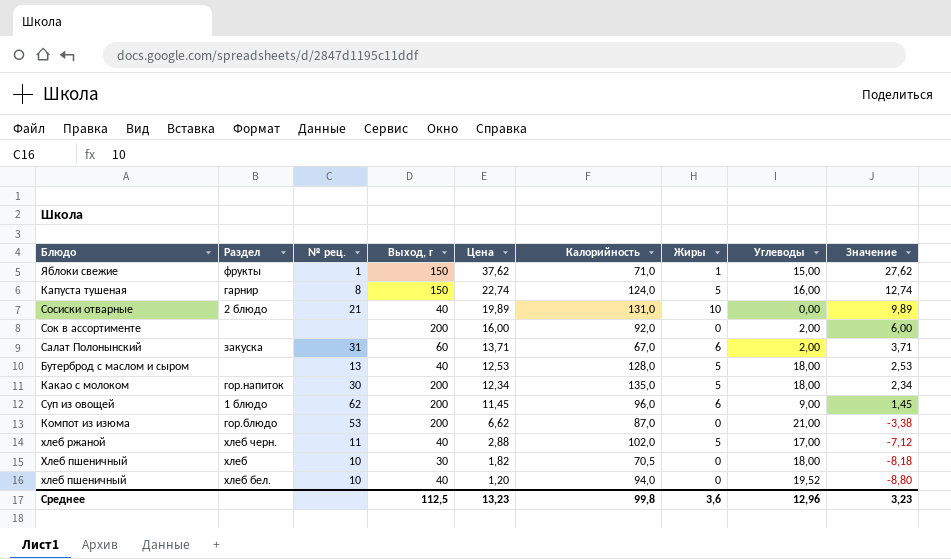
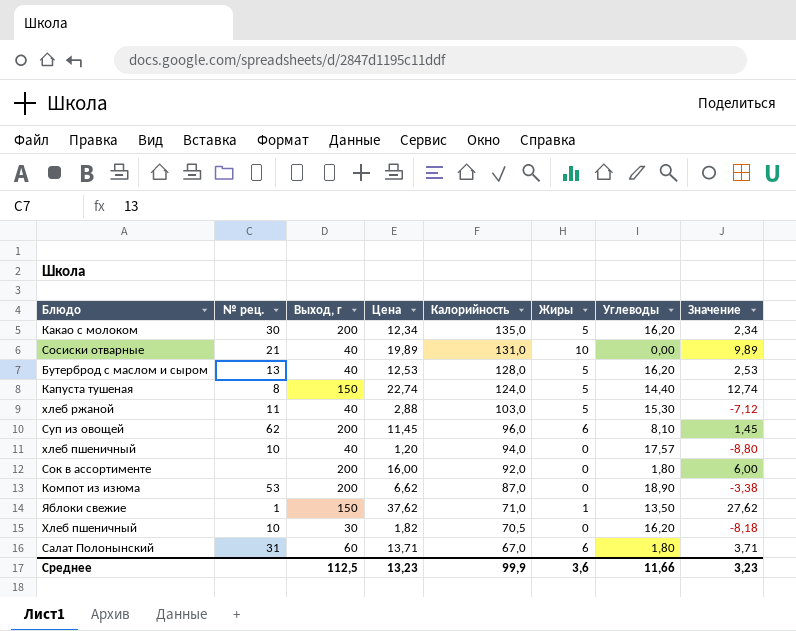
row order: Цена descending -> Калорийность descending
column Раздел | position: 2 -> none
Какао с молоком | Углеводы: 18,00 -> 16,20
Бутерброд с маслом и сыром | Углеводы: 18,00 -> 16,20
Капуста тушеная | Углеводы: 16,00 -> 14,40
хлеб ржаной | Калорийность: 102,0 -> 103,0
хлеб ржаной | Углеводы: 17,00 -> 15,30
Суп из овощей | Углеводы: 9,00 -> 8,10
хлеб пшеничный | Углеводы: 19,52 -> 17,57
Сок в ассортименте | Углеводы: 2,00 -> 1,80
Компот из изюма | Углеводы: 21,00 -> 18,90
Яблоки свежие | Углеводы: 15,00 -> 13,50
Хлеб пшеничный | Углеводы: 18,00 -> 16,20
Салат Полонынский | Углеводы: 2,00 -> 1,80
Среднее | Калорийность: 99,8 -> 99,9
Среднее | Углеводы: 12,96 -> 11,66

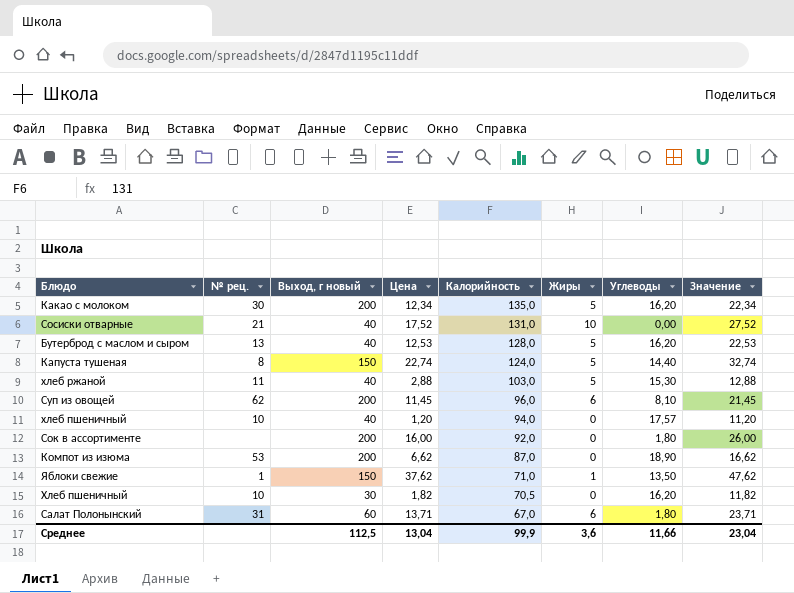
column name: Выход, г -> Выход, г новый
column Значение | formula: [Цена] - 10 -> [Цена] + 10
Сосиски отварные | Цена: 19,89 -> 17,52
Среднее | Цена: 13,23 -> 13,04
Среднее | Значение: 3,23 -> 23,04

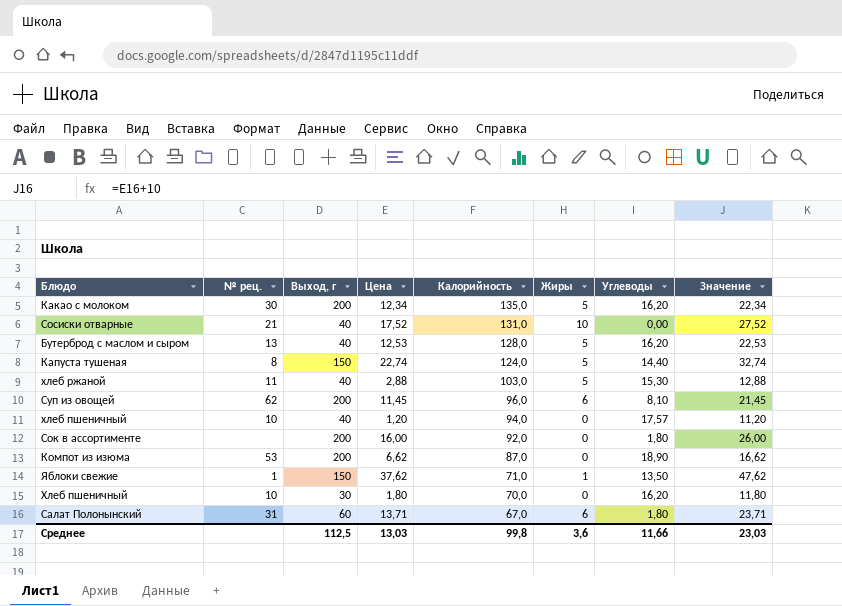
column name: Выход, г новый -> Выход, г
Хлеб пшеничный | Цена: 1,82 -> 1,80
Хлеб пшеничный | Калорийность: 70,5 -> 70,0
Хлеб пшеничный | Значение: 11,82 -> 11,80
Среднее | Цена: 13,04 -> 13,03
Среднее | Калорийность: 99,9 -> 99,8
Среднее | Значение: 23,04 -> 23,03

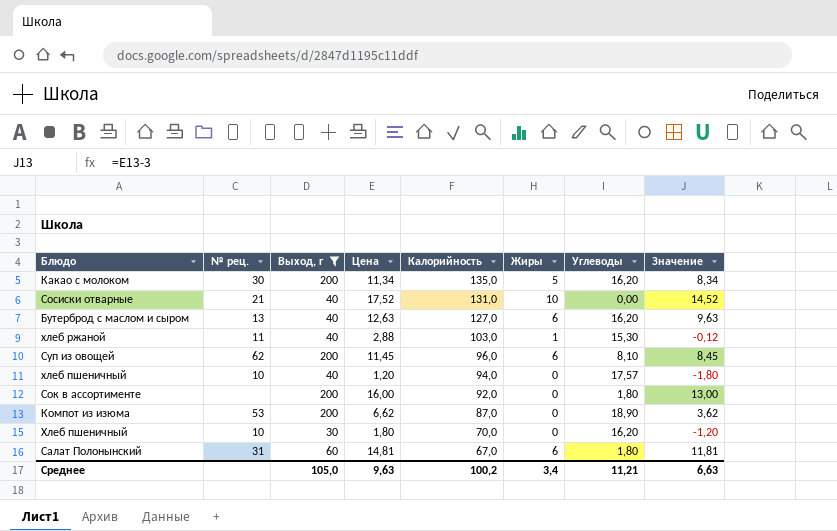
filter: none -> Выход, г != 150
column Значение | formula: [Цена] + 10 -> [Цена] - 3
Какао с молоком | Цена: 12,34 -> 11,34
Бутерброд с маслом и сыром | Цена: 12,53 -> 12,63
Бутерброд с маслом и сыром | Калорийность: 128,0 -> 127,0
Бутерброд с маслом и сыром | Жиры: 5 -> 6
хлеб ржаной | Жиры: 5 -> 1
Салат Полонынский | Цена: 13,71 -> 14,81
Среднее | Выход, г: 112,5 -> 105,0
Среднее | Цена: 13,03 -> 9,63
Среднее | Калорийность: 99,8 -> 100,2
Среднее | Жиры: 3,6 -> 3,4
Среднее | Углеводы: 11,66 -> 11,21
Среднее | Значение: 23,03 -> 6,63

